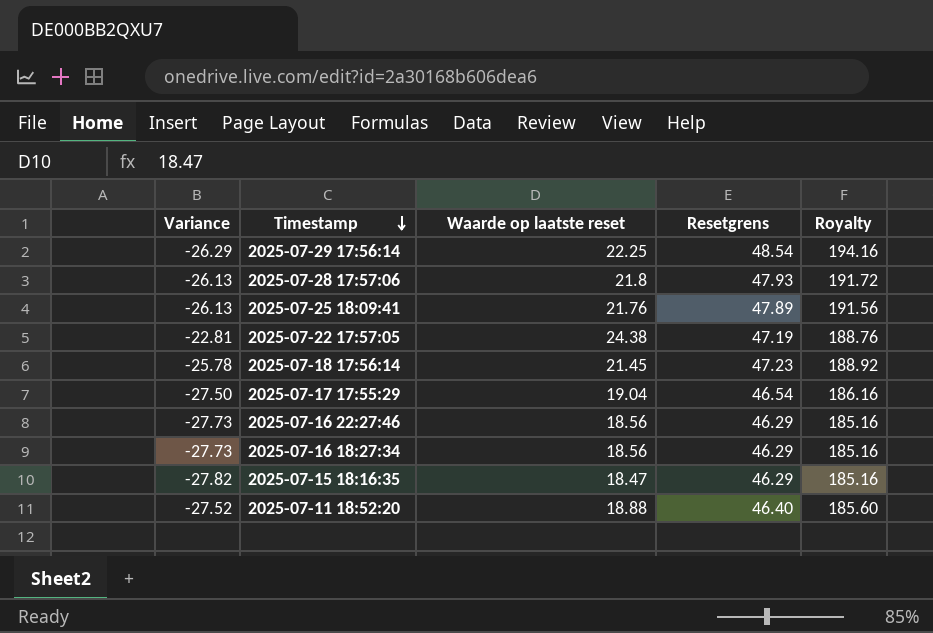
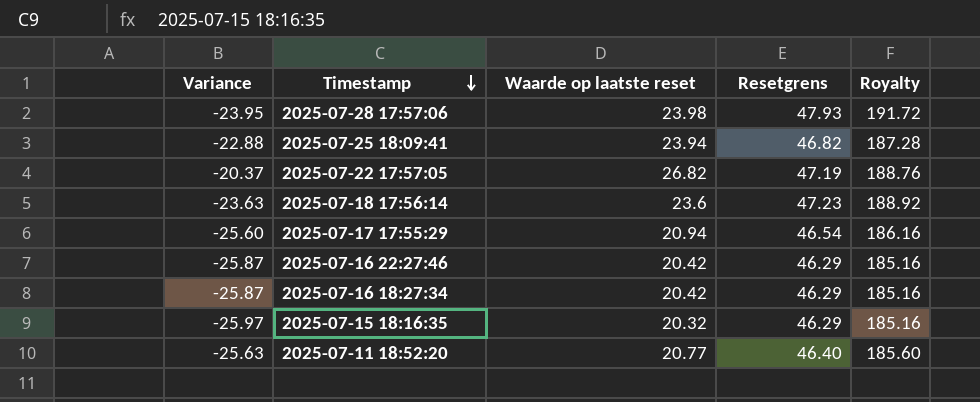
row 2025-07-29 17:56:14: -26.29 | 22.25 | 48.54 | 194.16 -> none
2025-07-28 17:57:06 | Variance: -26.13 -> -23.95
2025-07-28 17:57:06 | Waarde op laatste reset: 21.8 -> 23.98
2025-07-25 18:09:41 | Variance: -26.13 -> -22.88
2025-07-25 18:09:41 | Waarde op laatste reset: 21.76 -> 23.94
2025-07-25 18:09:41 | Resetgrens: 47.89 -> 46.82
2025-07-25 18:09:41 | Royalty: 191.56 -> 187.28
2025-07-22 17:57:05 | Variance: -22.81 -> -20.37
2025-07-22 17:57:05 | Waarde op laatste reset: 24.38 -> 26.82
2025-07-18 17:56:14 | Variance: -25.78 -> -23.63
2025-07-18 17:56:14 | Waarde op laatste reset: 21.45 -> 23.6
2025-07-17 17:55:29 | Variance: -27.50 -> -25.60
2025-07-17 17:55:29 | Waarde op laatste reset: 19.04 -> 20.94
2025-07-16 22:27:46 | Variance: -27.73 -> -25.87
2025-07-16 22:27:46 | Waarde op laatste reset: 18.56 -> 20.42
2025-07-16 18:27:34 | Variance: -27.73 -> -25.87
2025-07-16 18:27:34 | Waarde op laatste reset: 18.56 -> 20.42
2025-07-15 18:16:35 | Variance: -27.82 -> -25.97
2025-07-15 18:16:35 | Waarde op laatste reset: 18.47 -> 20.32
2025-07-11 18:52:20 | Variance: -27.52 -> -25.63
2025-07-11 18:52:20 | Waarde op laatste reset: 18.88 -> 20.77

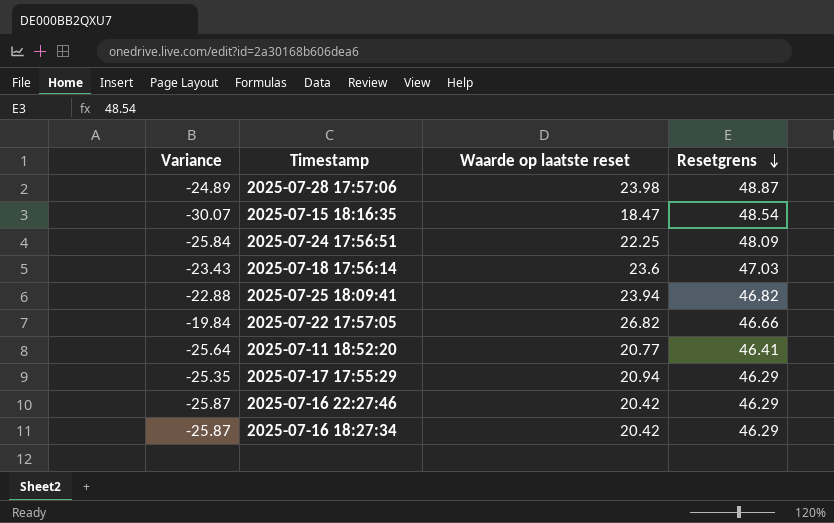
row order: Timestamp descending -> Resetgrens descending
column Royalty | formula: [Resetgrens] * 4 -> none
2025-07-28 17:57:06 | Variance: -23.95 -> -24.89
2025-07-28 17:57:06 | Resetgrens: 47.93 -> 48.87
2025-07-15 18:16:35 | Variance: -25.97 -> -30.07
2025-07-15 18:16:35 | Waarde op laatste reset: 20.32 -> 18.47
2025-07-15 18:16:35 | Resetgrens: 46.29 -> 48.54
row 2025-07-24 17:56:51: none -> -25.84 | 22.25 | 48.09
2025-07-18 17:56:14 | Variance: -23.63 -> -23.43
2025-07-18 17:56:14 | Resetgrens: 47.23 -> 47.03
2025-07-22 17:57:05 | Variance: -20.37 -> -19.84
2025-07-22 17:57:05 | Resetgrens: 47.19 -> 46.66
2025-07-11 18:52:20 | Variance: -25.63 -> -25.64
2025-07-11 18:52:20 | Resetgrens: 46.40 -> 46.41
2025-07-17 17:55:29 | Variance: -25.60 -> -25.35
2025-07-17 17:55:29 | Resetgrens: 46.54 -> 46.29

